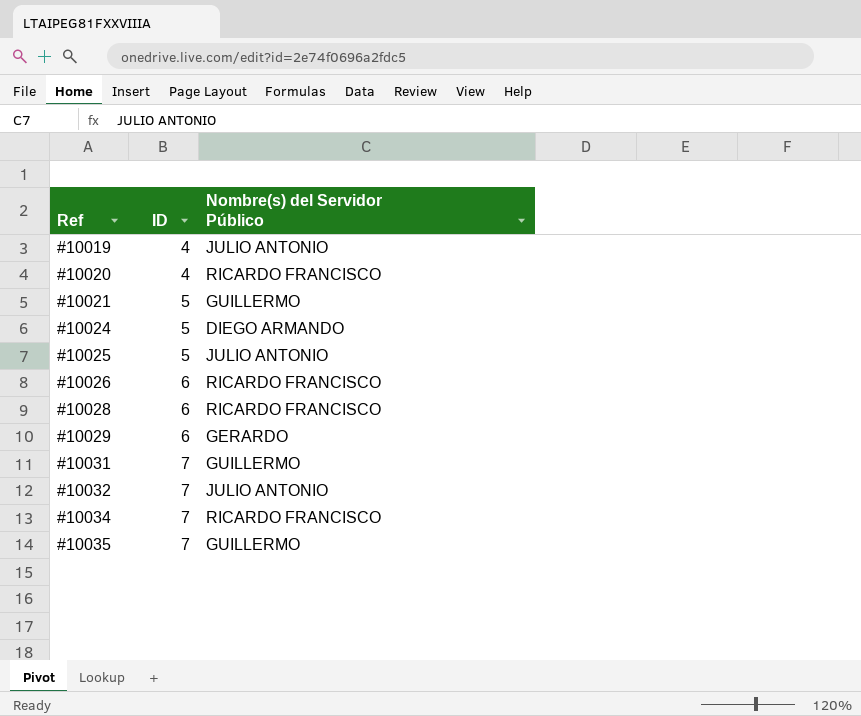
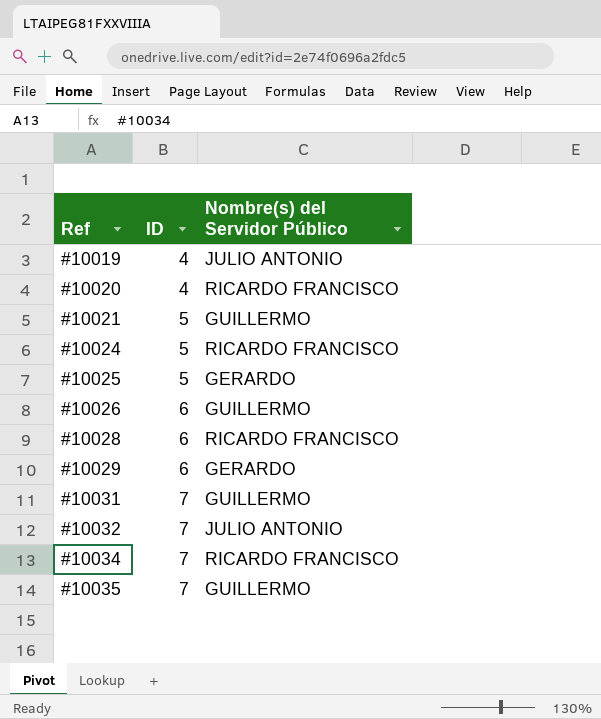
#10024 | Nombre(s) del Servidor Público: DIEGO ARMANDO -> RICARDO FRANCISCO
#10025 | Nombre(s) del Servidor Público: JULIO ANTONIO -> GERARDO
#10026 | Nombre(s) del Servidor Público: RICARDO FRANCISCO -> GUILLERMO

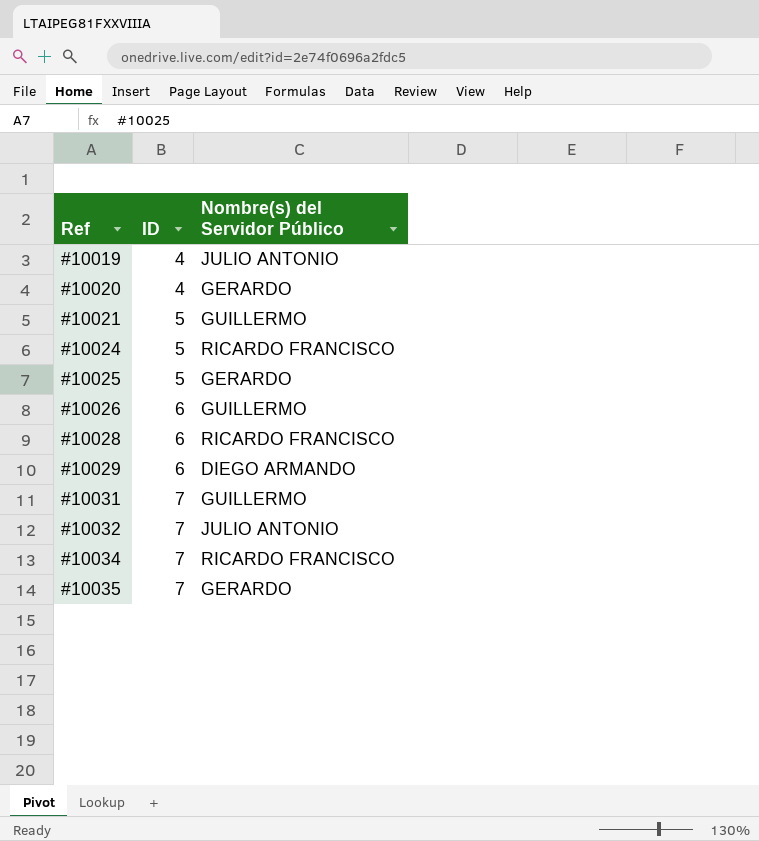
#10020 | Nombre(s) del Servidor Público: RICARDO FRANCISCO -> GERARDO
#10029 | Nombre(s) del Servidor Público: GERARDO -> DIEGO ARMANDO
#10035 | Nombre(s) del Servidor Público: GUILLERMO -> GERARDO

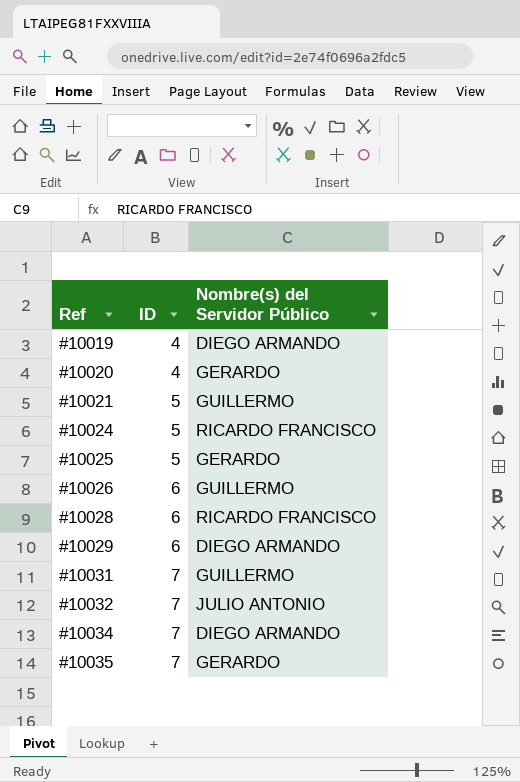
#10019 | Nombre(s) del Servidor Público: JULIO ANTONIO -> DIEGO ARMANDO
#10034 | Nombre(s) del Servidor Público: RICARDO FRANCISCO -> DIEGO ARMANDO

